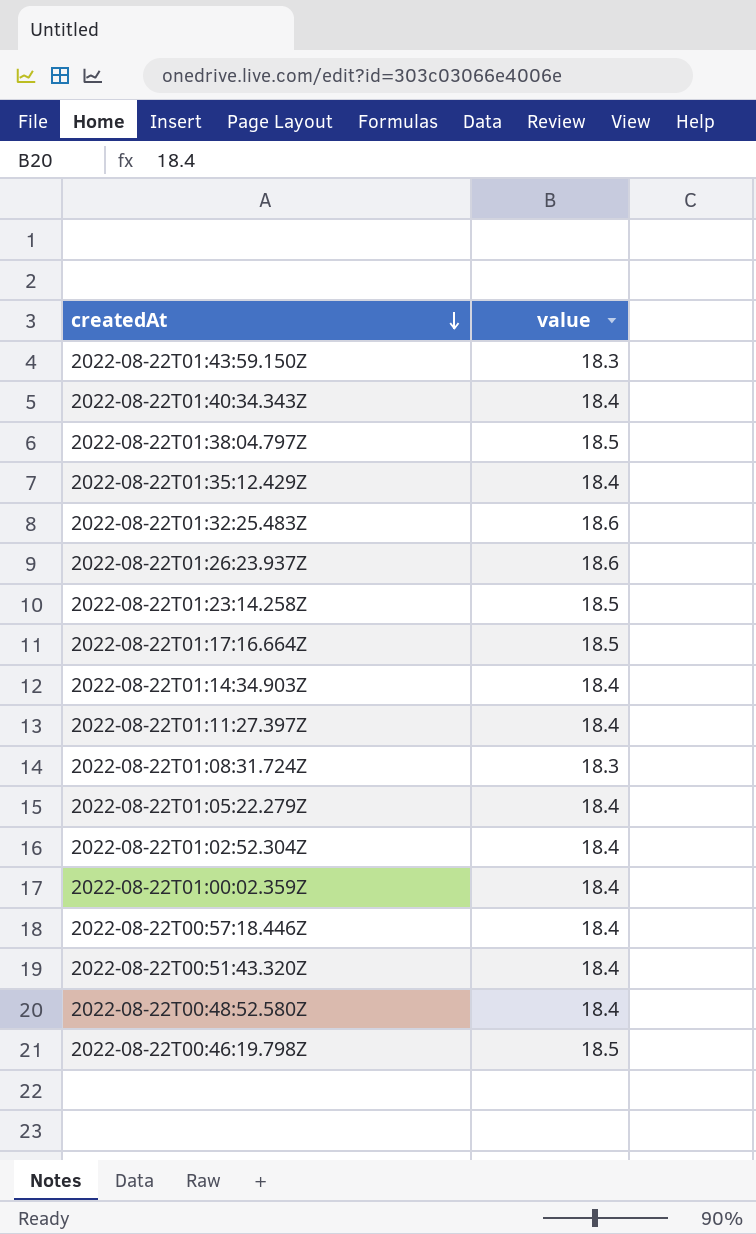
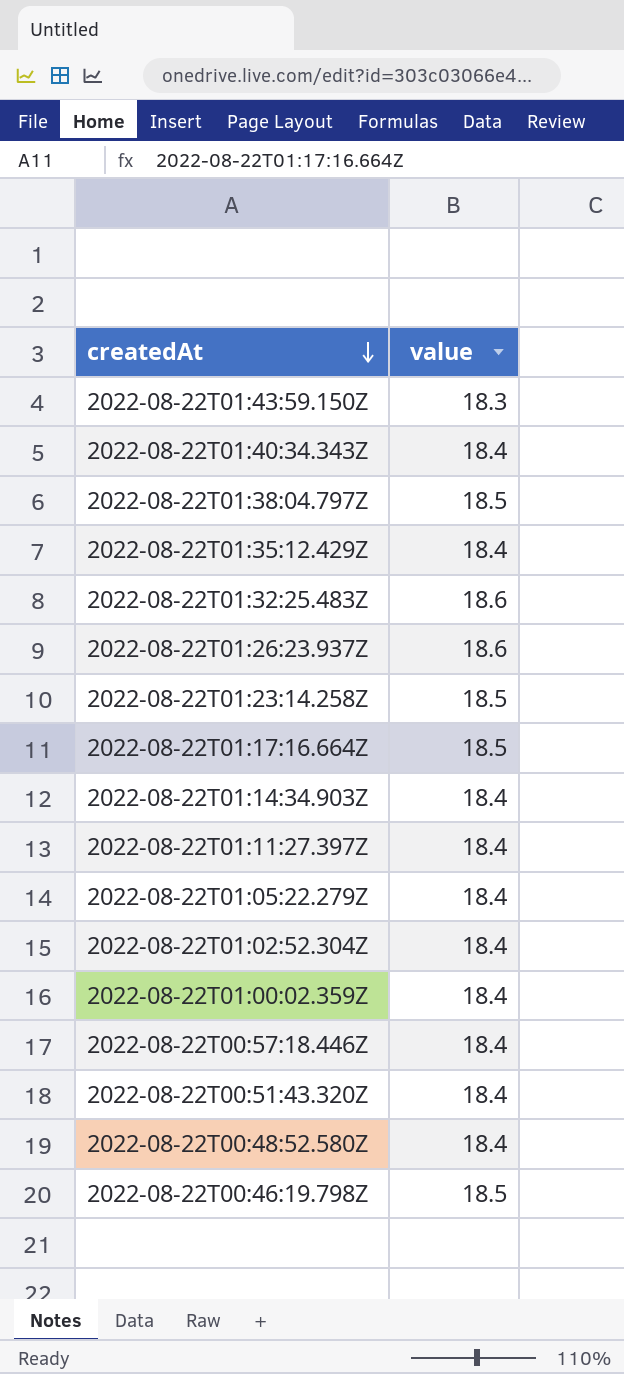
row 2022-08-22T01:08:31.724Z: 18.3 -> none

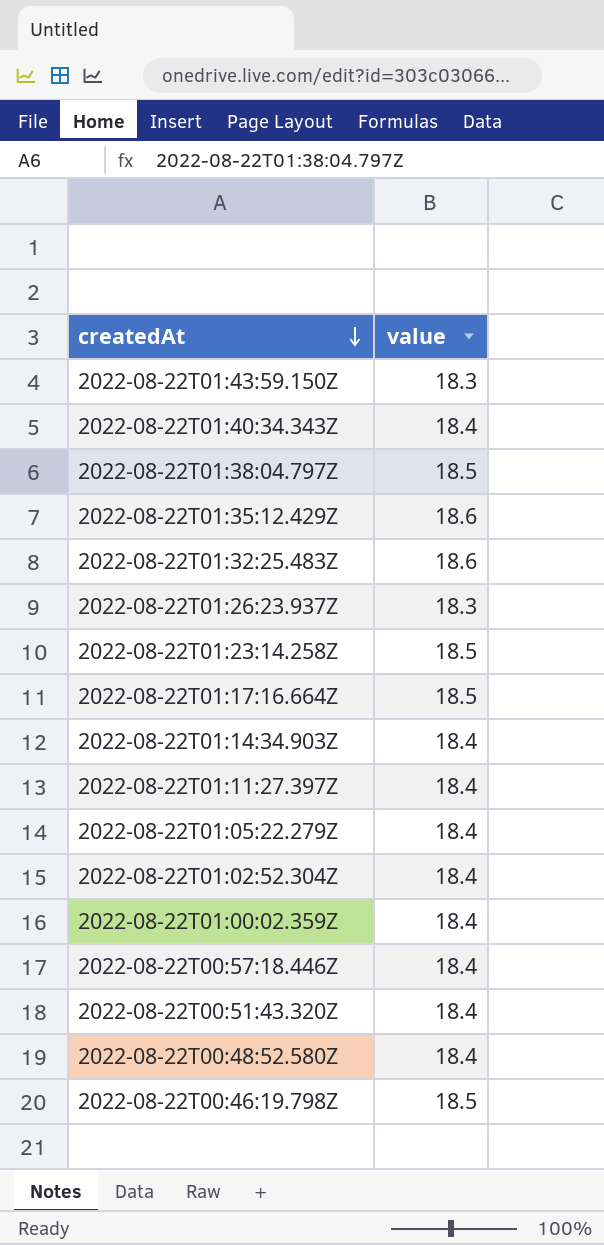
2022-08-22T01:35:12.429Z | value: 18.4 -> 18.6
2022-08-22T01:26:23.937Z | value: 18.6 -> 18.3

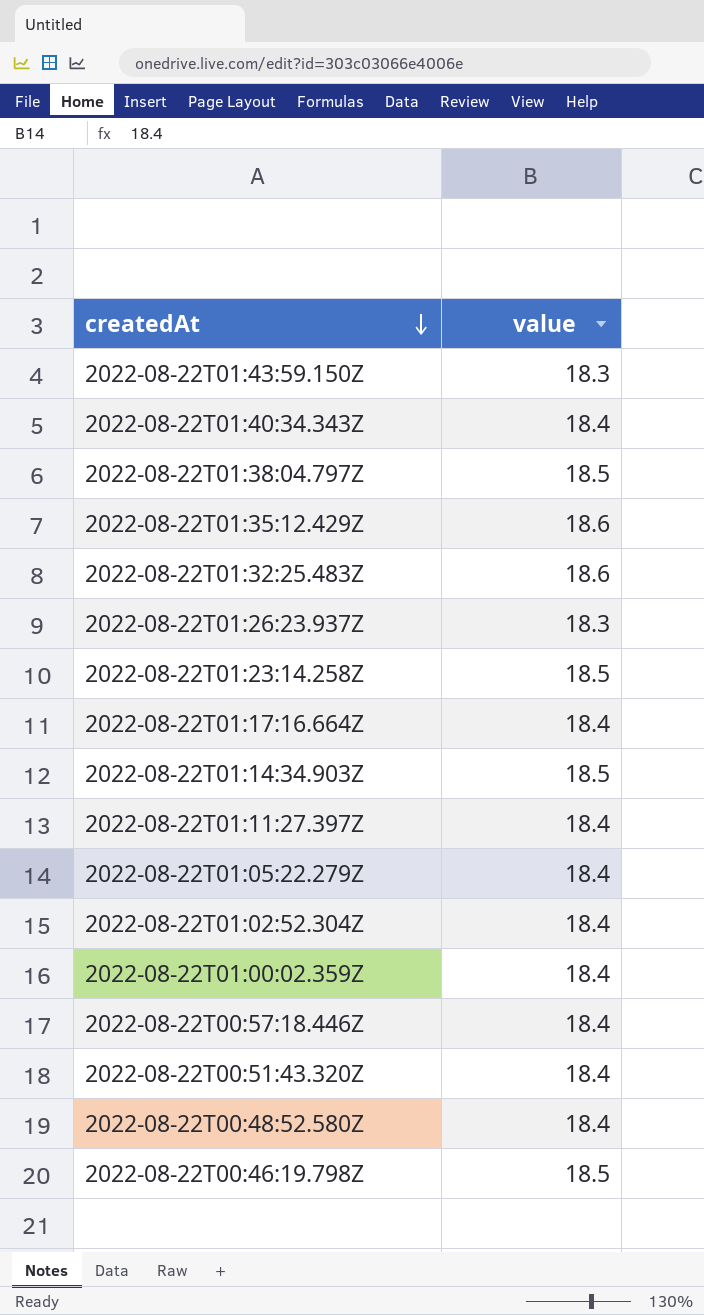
2022-08-22T01:17:16.664Z | value: 18.5 -> 18.4
2022-08-22T01:14:34.903Z | value: 18.4 -> 18.5

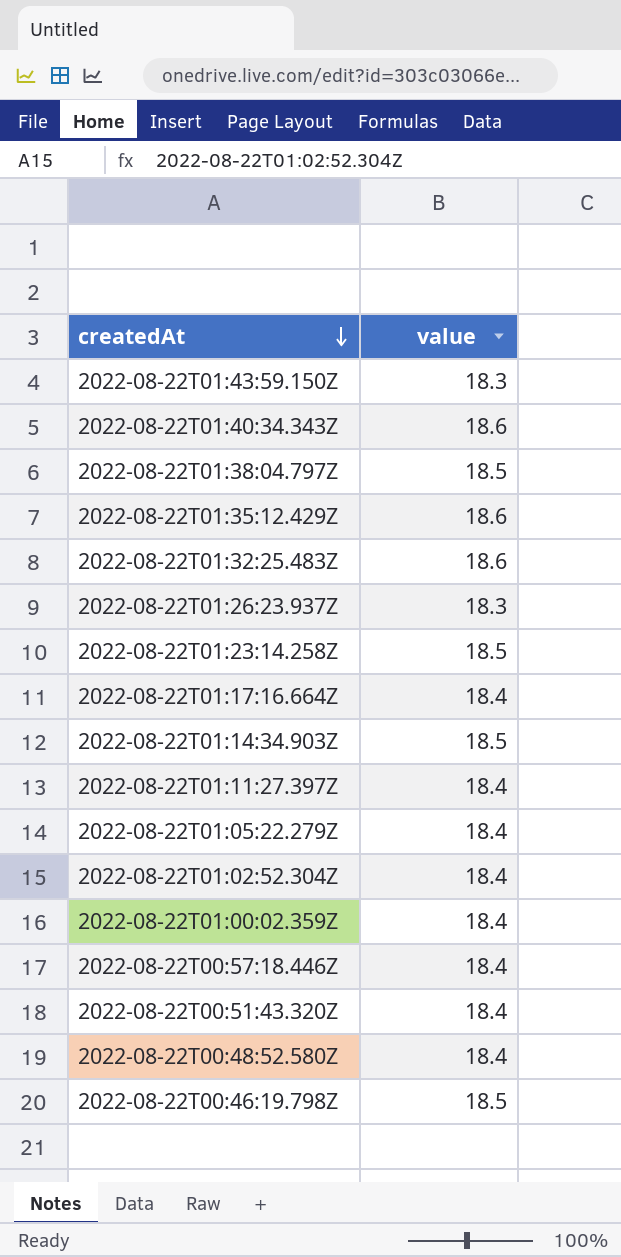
2022-08-22T01:40:34.343Z | value: 18.4 -> 18.6

